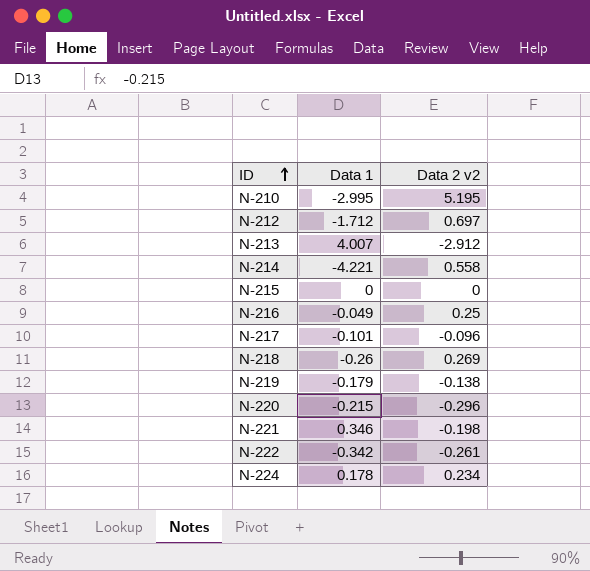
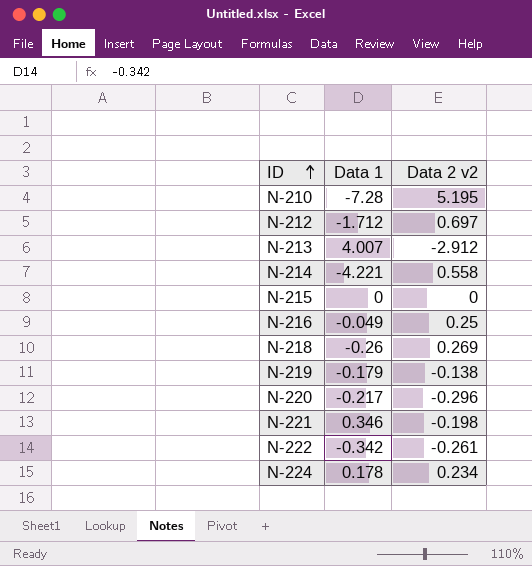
row N-217: -0.101 | -0.096 -> none
N-210 | Data 1: -2.995 -> -7.28
N-220 | Data 1: -0.215 -> -0.217

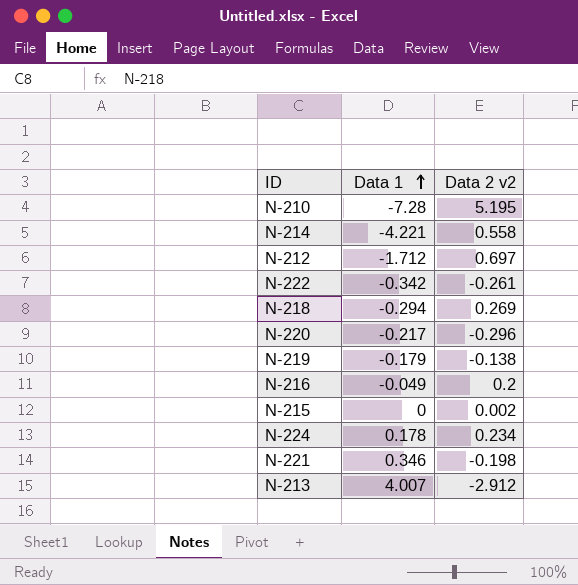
row order: ID ascending -> Data 1 ascending
N-218 | Data 1: -0.26 -> -0.294
N-216 | Data 2 v2: 0.25 -> 0.2
N-215 | Data 2 v2: 0 -> 0.002

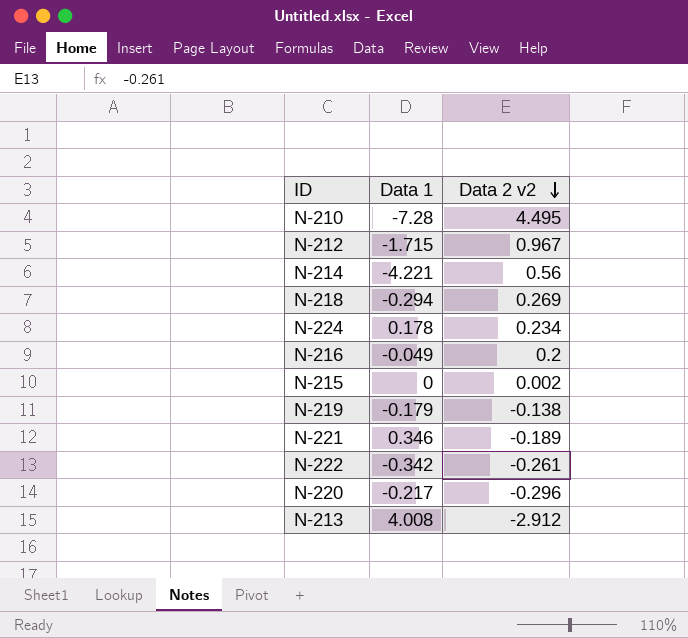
row order: Data 1 ascending -> Data 2 v2 descending
N-210 | Data 2 v2: 5.195 -> 4.495
N-212 | Data 1: -1.712 -> -1.715
N-212 | Data 2 v2: 0.697 -> 0.967
N-214 | Data 2 v2: 0.558 -> 0.56
N-221 | Data 2 v2: -0.198 -> -0.189
N-213 | Data 1: 4.007 -> 4.008

